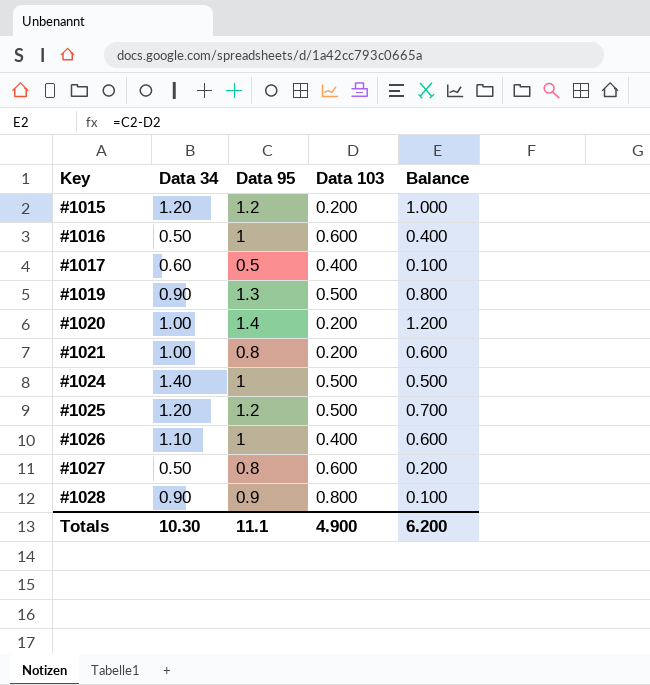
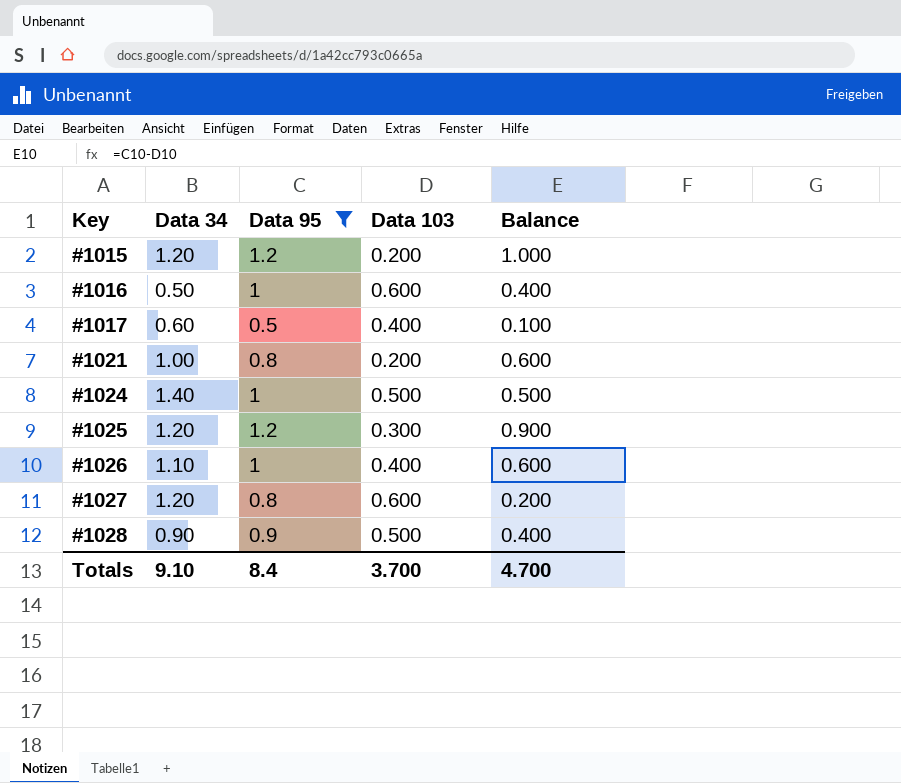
filter: none -> Data 95 <= 1.2
#1025 | Data 103: 0.500 -> 0.300
#1025 | Balance: 0.700 -> 0.900
#1027 | Data 34: 0.50 -> 1.20
#1028 | Data 103: 0.800 -> 0.500
#1028 | Balance: 0.100 -> 0.400
Totals | Data 34: 10.30 -> 9.10
Totals | Data 95: 11.1 -> 8.4
Totals | Data 103: 4.900 -> 3.700
Totals | Balance: 6.200 -> 4.700

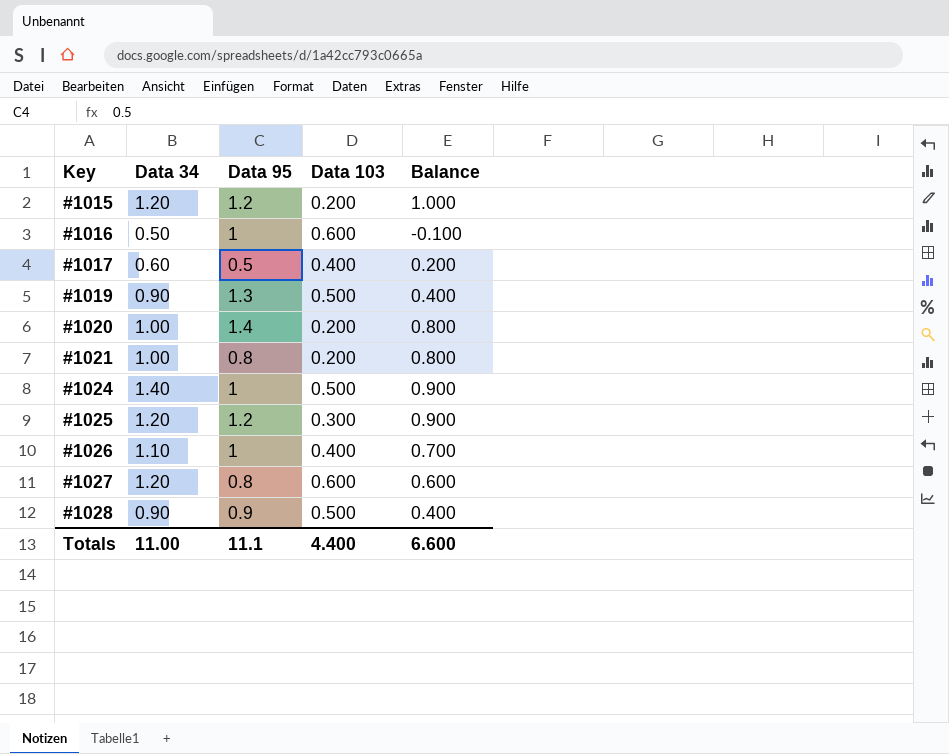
filter: Data 95 <= 1.2 -> none
column Balance | formula: [Data 95] - [Data 103] -> [Data 34] - [Data 103]
Totals | Data 34: 9.10 -> 11.00
Totals | Data 95: 8.4 -> 11.1
Totals | Data 103: 3.700 -> 4.400
Totals | Balance: 4.700 -> 6.600

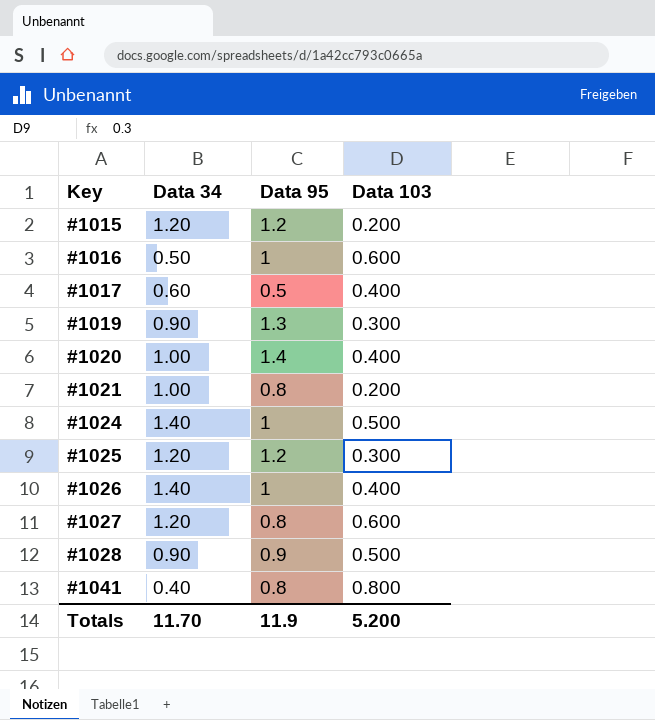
column Balance | formula: [Data 34] - [Data 103] -> none
#1019 | Data 103: 0.500 -> 0.300
#1020 | Data 103: 0.200 -> 0.400
#1026 | Data 34: 1.10 -> 1.40
row #1041: none -> 0.40 | 0.8 | 0.800
Totals | Data 34: 11.00 -> 11.70
Totals | Data 95: 11.1 -> 11.9
Totals | Data 103: 4.400 -> 5.200

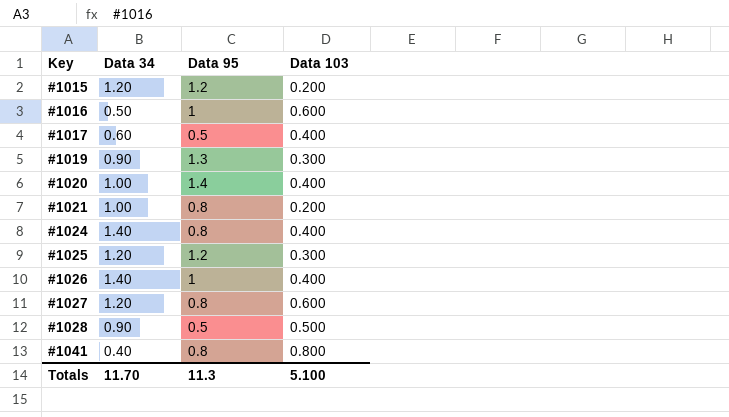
#1024 | Data 95: 1 -> 0.8
#1024 | Data 103: 0.500 -> 0.400
#1028 | Data 95: 0.9 -> 0.5
Totals | Data 95: 11.9 -> 11.3
Totals | Data 103: 5.200 -> 5.100

